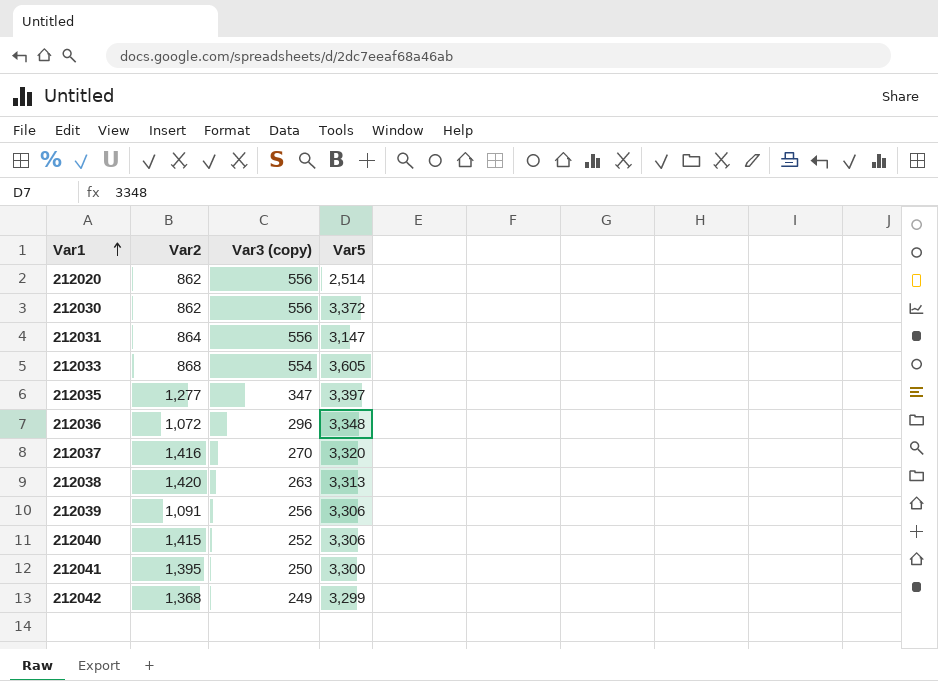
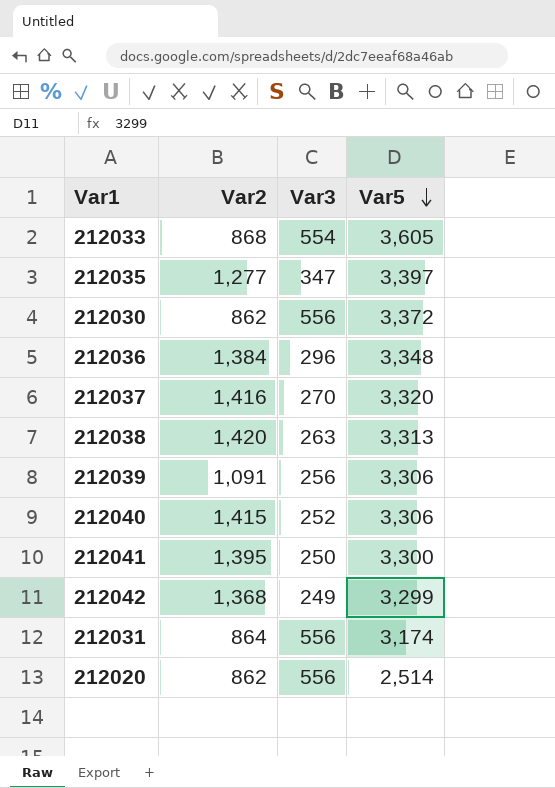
row order: Var1 ascending -> Var5 descending
column name: Var3 (copy) -> Var3
212036 | Var2: 1,072 -> 1,384
212031 | Var5: 3,147 -> 3,174

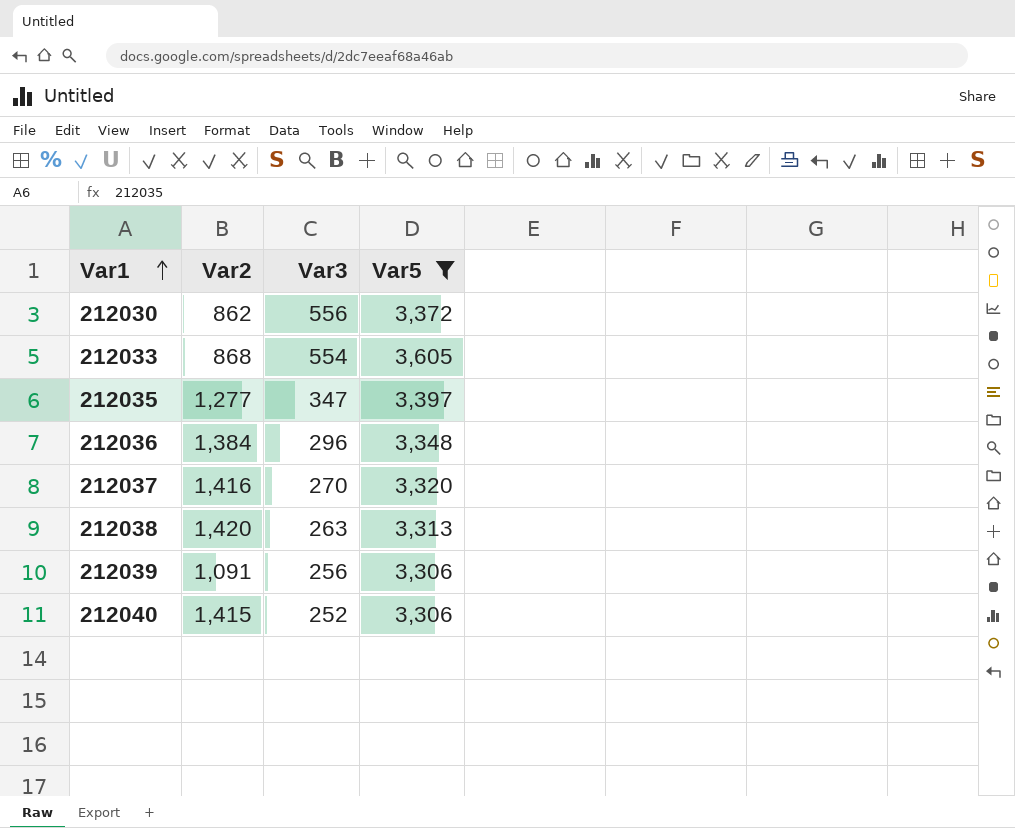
filter: none -> Var5 >= 3,306
row order: Var5 descending -> Var1 ascending

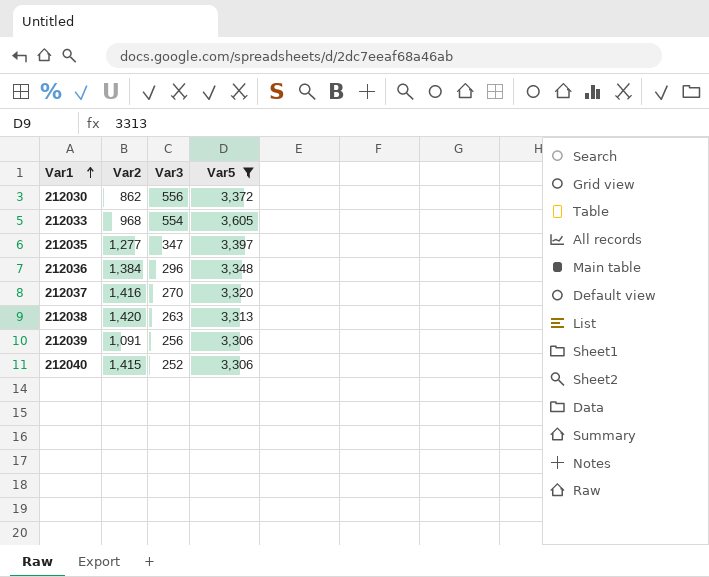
212033 | Var2: 868 -> 968

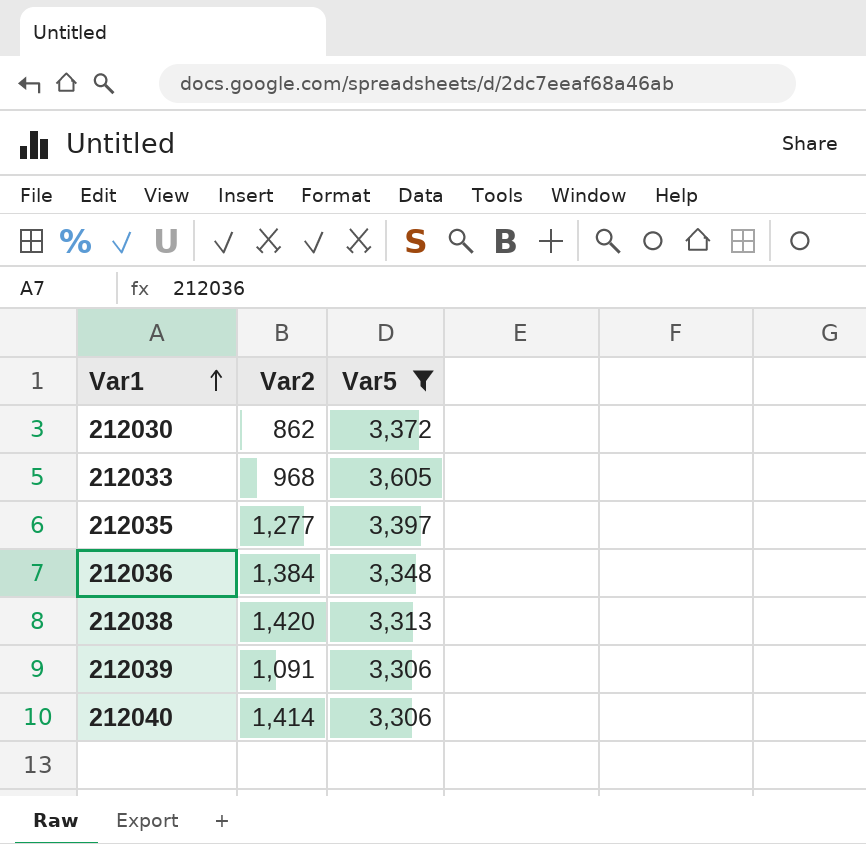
column Var3 | position: 3 -> none
row 212037: 1,416 | 270 | 3,320 -> none
212040 | Var2: 1,415 -> 1,414

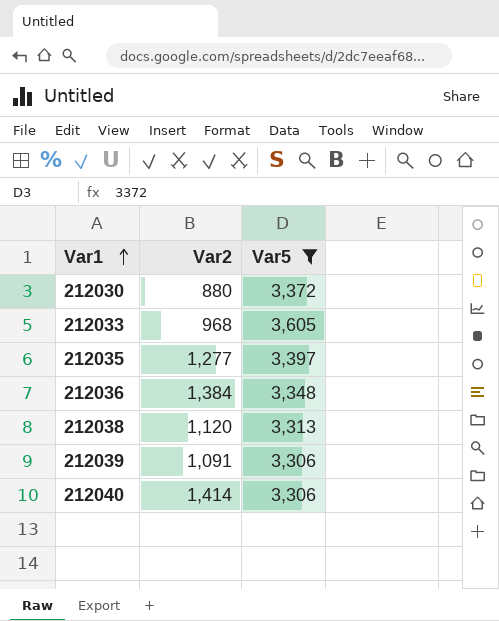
212030 | Var2: 862 -> 880
212038 | Var2: 1,420 -> 1,120

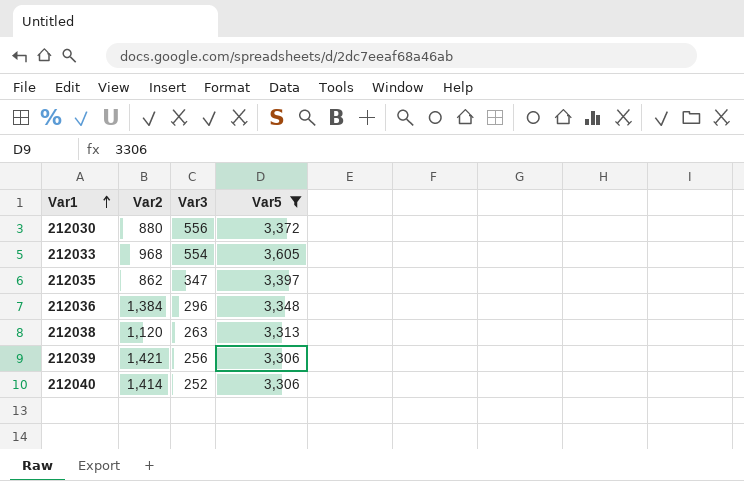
column Var3 | position: none -> 3
212035 | Var2: 1,277 -> 862
212039 | Var2: 1,091 -> 1,421

